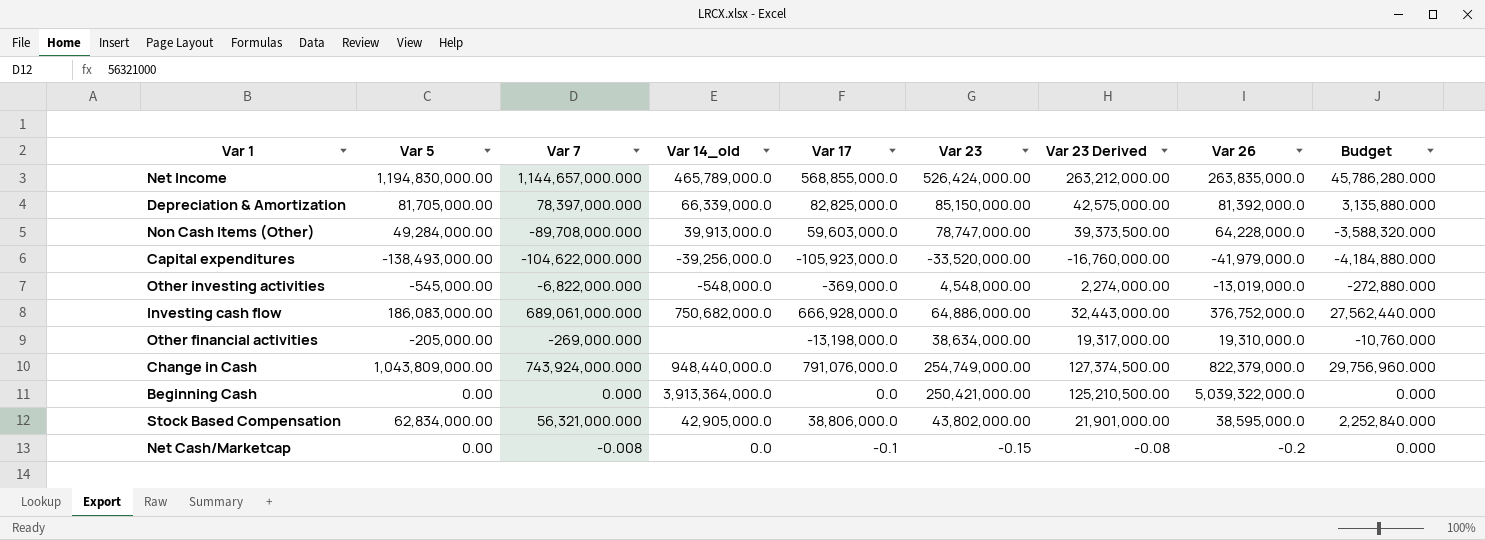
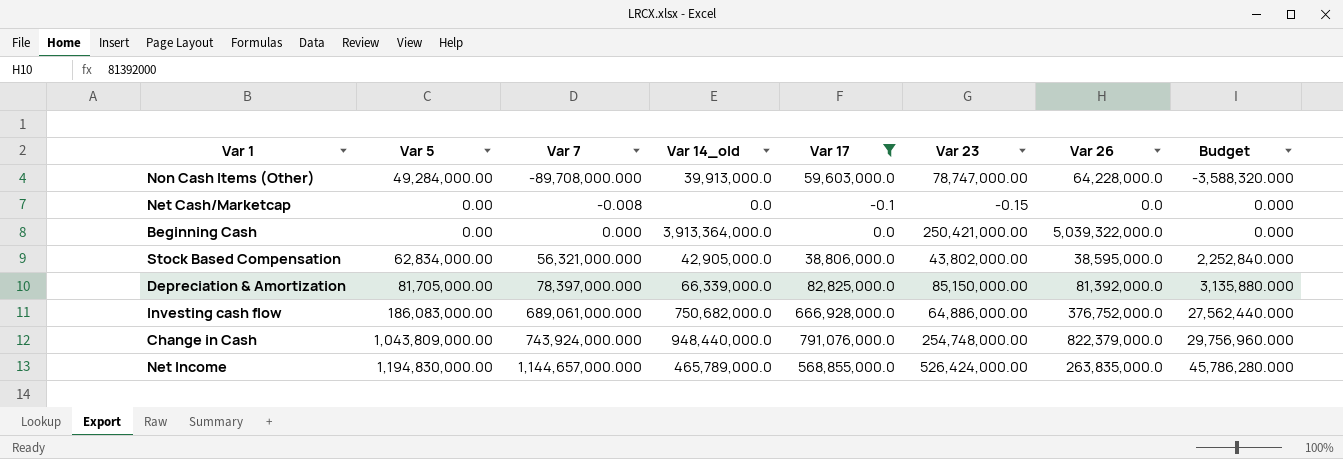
filter: none -> Var 17 >= -0.1
row order: none -> Var 7 ascending
column Var 23 Derived | formula: [Var 23] * 0.5 -> none
Net Cash/Marketcap | Var 26: -0.2 -> 0.0
Change in Cash | Var 23: 254,749,000.00 -> 254,748,000.00

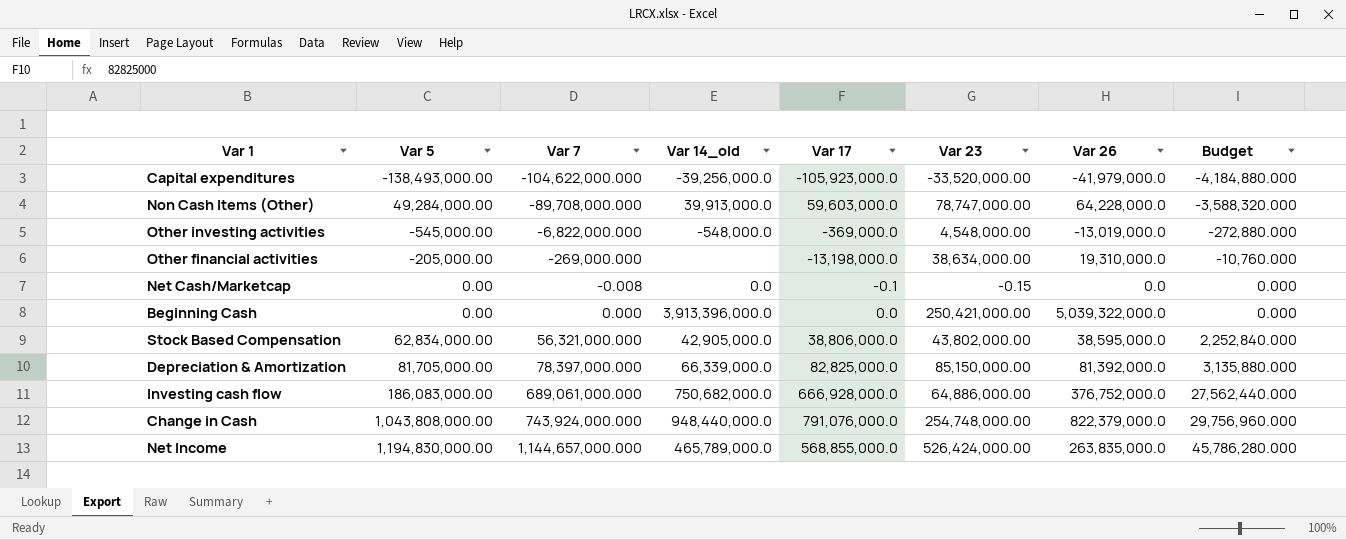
filter: Var 17 >= -0.1 -> none
Beginning Cash | Var 14_old: 3,913,364,000.0 -> 3,913,396,000.0
Change in Cash | Var 5: 1,043,809,000.00 -> 1,043,808,000.00

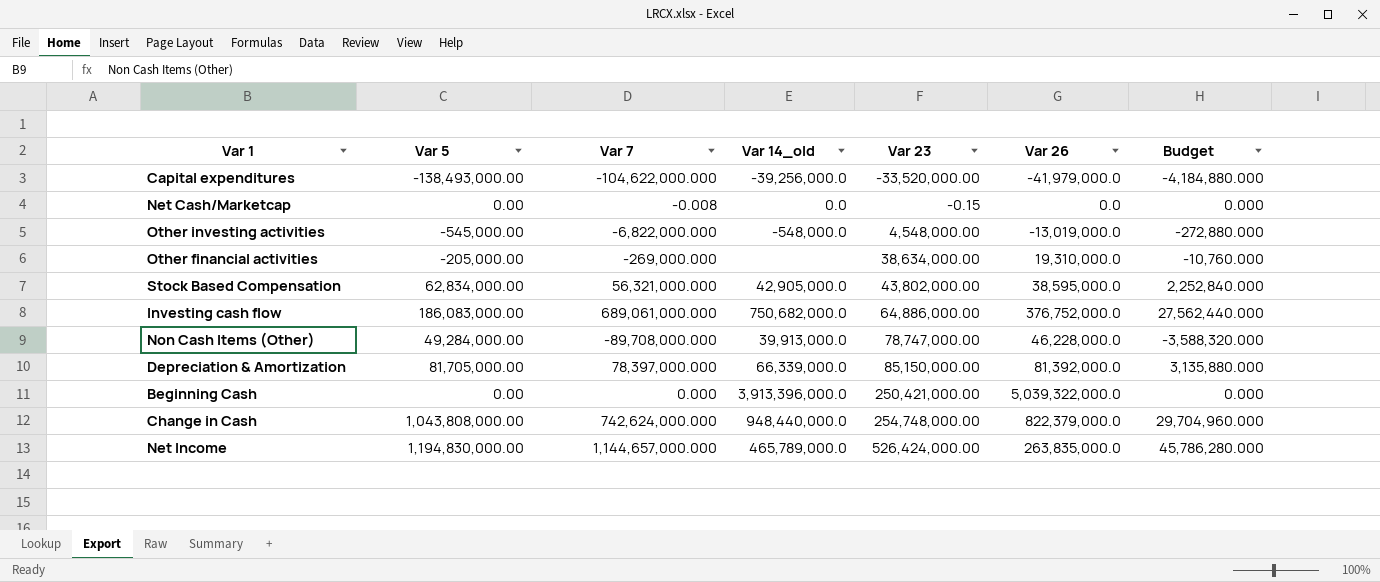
row order: Var 7 ascending -> Var 23 ascending
column Var 17 | position: 5 -> none
Non Cash Items (Other) | Var 26: 64,228,000.0 -> 46,228,000.0
Change in Cash | Var 7: 743,924,000.000 -> 742,624,000.000
Change in Cash | Budget: 29,756,960.000 -> 29,704,960.000

